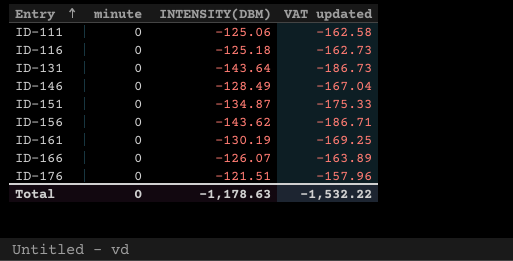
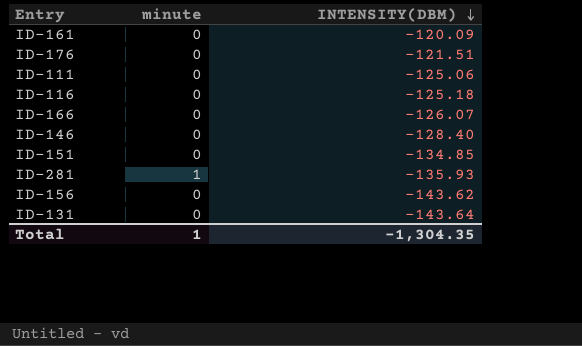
row order: Entry ascending -> INTENSITY(DBM) descending
column VAT updated | formula: [INTENSITY(DBM)] * 1.3 -> none
ID-161 | INTENSITY(DBM): -130.19 -> -120.09
ID-146 | INTENSITY(DBM): -128.49 -> -128.40
ID-151 | INTENSITY(DBM): -134.87 -> -134.85
row ID-281: none -> 1 | -135.93
Total | minute: 0 -> 1
Total | INTENSITY(DBM): -1,178.63 -> -1,304.35

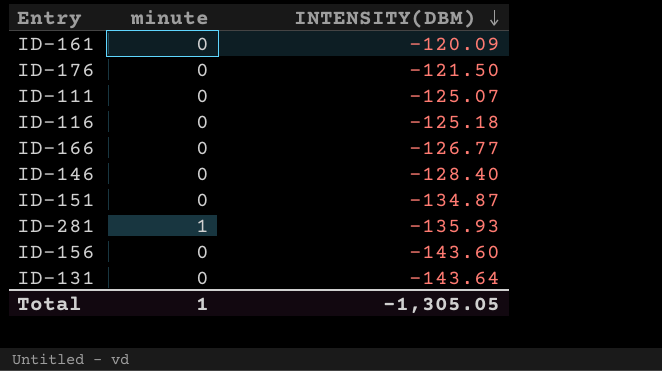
ID-176 | INTENSITY(DBM): -121.51 -> -121.50
ID-111 | INTENSITY(DBM): -125.06 -> -125.07
ID-166 | INTENSITY(DBM): -126.07 -> -126.77
ID-151 | INTENSITY(DBM): -134.85 -> -134.87
ID-156 | INTENSITY(DBM): -143.62 -> -143.60
Total | INTENSITY(DBM): -1,304.35 -> -1,305.05

